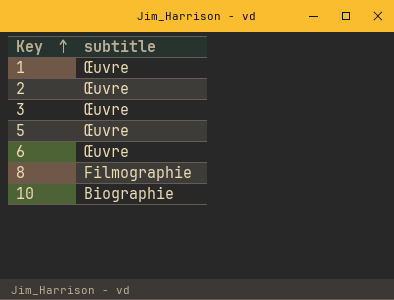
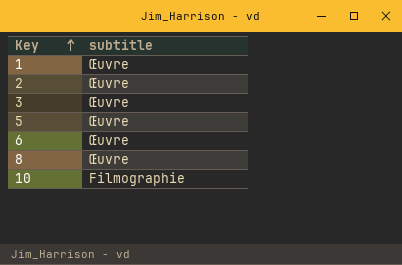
8 | subtitle: Filmographie -> Œuvre
10 | subtitle: Biographie -> Filmographie

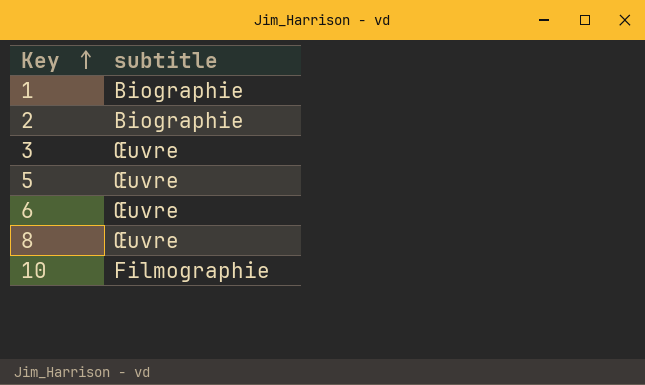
1 | subtitle: Œuvre -> Biographie
2 | subtitle: Œuvre -> Biographie

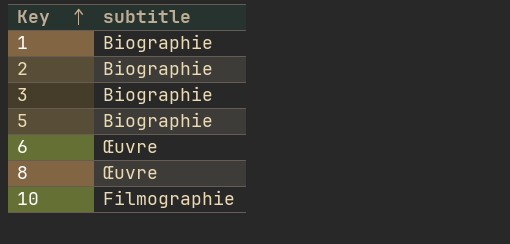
3 | subtitle: Œuvre -> Biographie
5 | subtitle: Œuvre -> Biographie

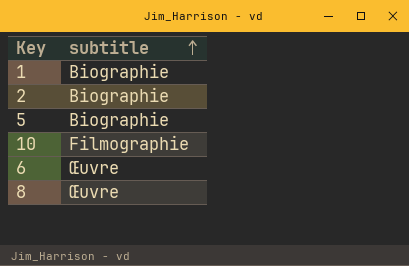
row order: Key ascending -> subtitle ascending
row 3: Biographie -> none

